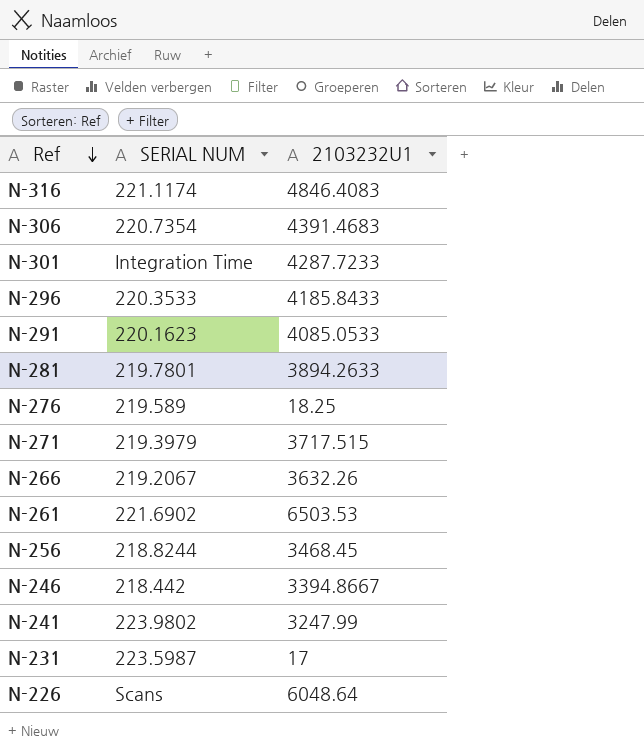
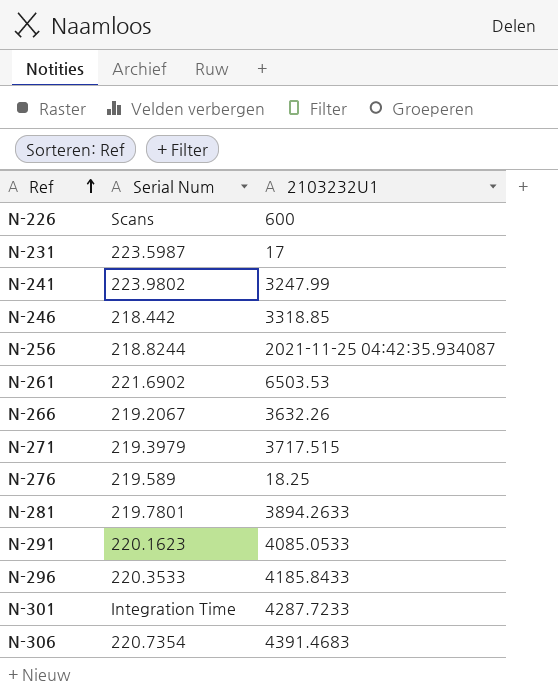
row order: Ref descending -> Ref ascending
column name: SERIAL NUM -> Serial Num
row N-316: 221.1174 | 4846.4083 -> none
N-226 | 2103232U1: 6048.64 -> 600
N-246 | 2103232U1: 3394.8667 -> 3318.85
N-256 | 2103232U1: 3468.45 -> 2021-11-25 04:42:35.934087

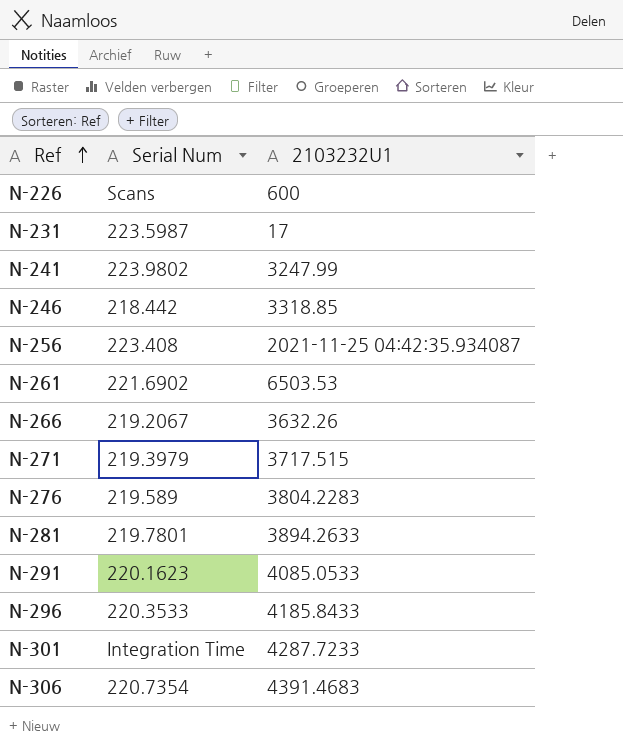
N-256 | Serial Num: 218.8244 -> 223.408
N-276 | 2103232U1: 18.25 -> 3804.2283

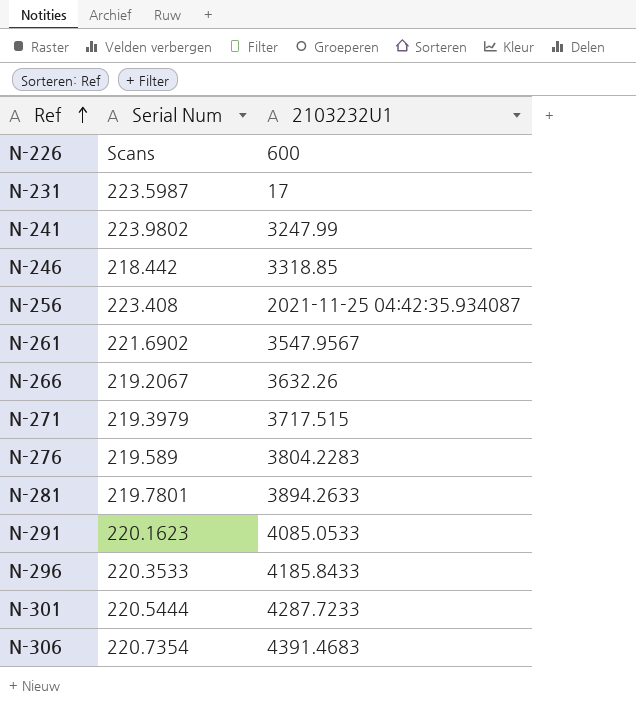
N-261 | 2103232U1: 6503.53 -> 3547.9567
N-301 | Serial Num: Integration Time -> 220.5444

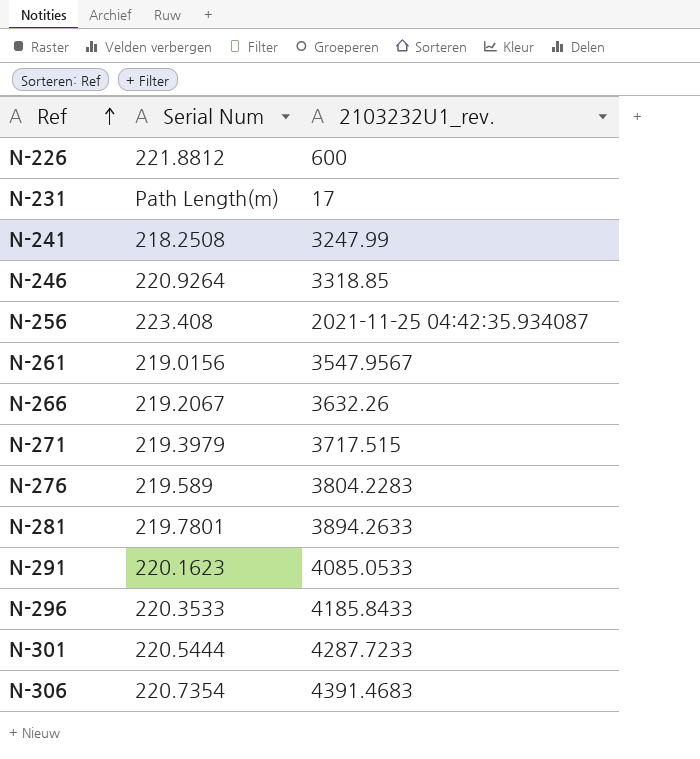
column name: 2103232U1 -> 2103232U1_rev.
N-226 | Serial Num: Scans -> 221.8812
N-231 | Serial Num: 223.5987 -> Path Length(m)
N-241 | Serial Num: 223.9802 -> 218.2508
N-246 | Serial Num: 218.442 -> 220.9264
N-261 | Serial Num: 221.6902 -> 219.0156

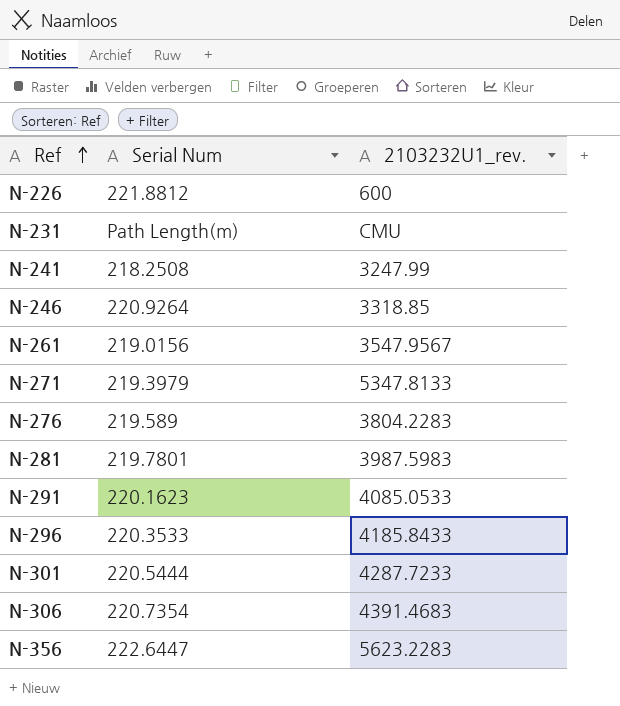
row N-256: 223.408 | 2021-11-25 04:42:35.934087 -> none
row N-266: 219.2067 | 3632.26 -> none
N-231 | 2103232U1_rev.: 17 -> CMU
N-271 | 2103232U1_rev.: 3717.515 -> 5347.8133
N-281 | 2103232U1_rev.: 3894.2633 -> 3987.5983
row N-356: none -> 222.6447 | 5623.2283

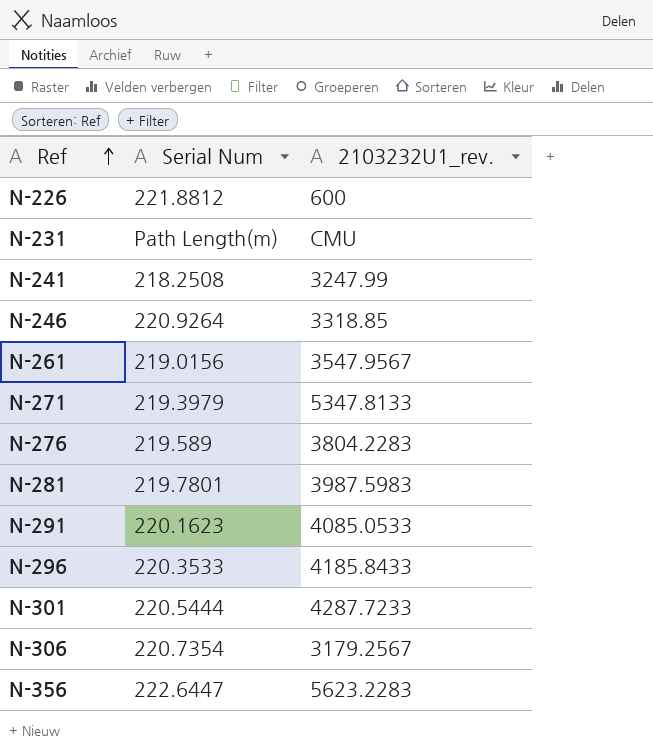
N-306 | 2103232U1_rev.: 4391.4683 -> 3179.2567

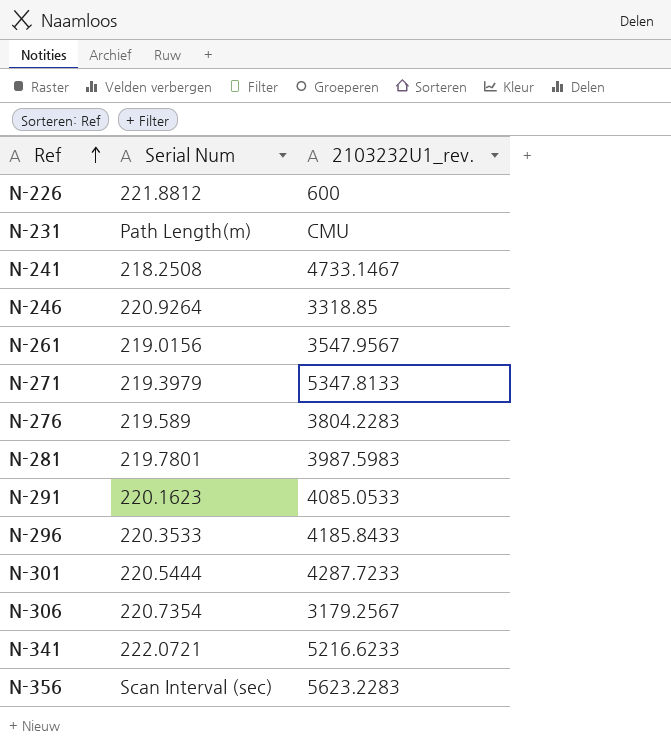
N-241 | 2103232U1_rev.: 3247.99 -> 4733.1467
row N-341: none -> 222.0721 | 5216.6233
N-356 | Serial Num: 222.6447 -> Scan Interval (sec)

